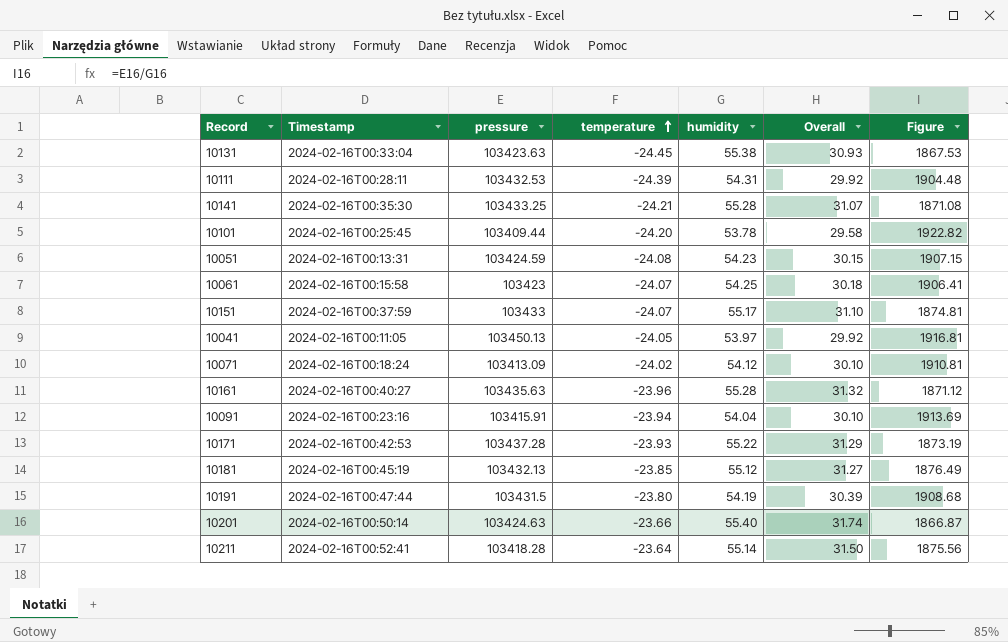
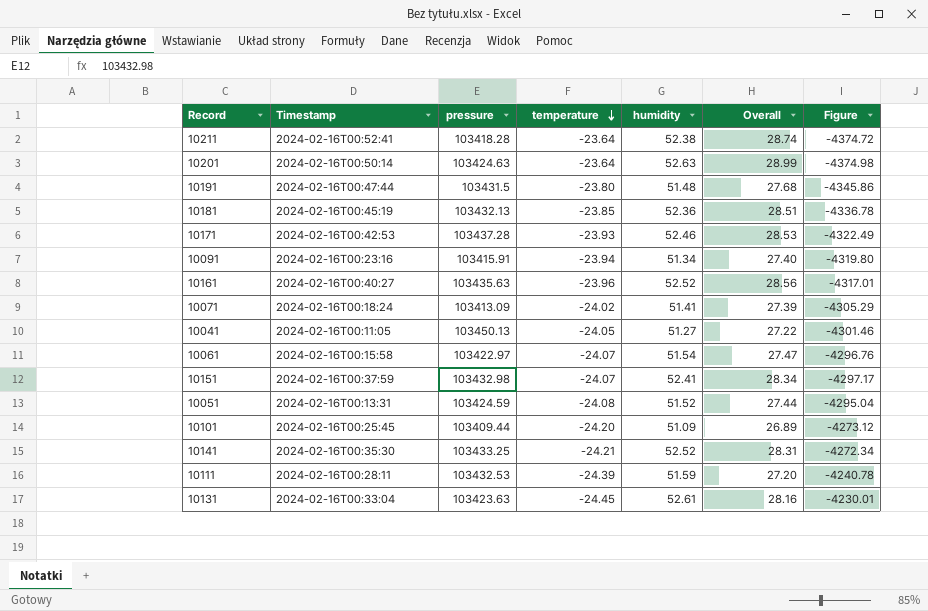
row order: temperature ascending -> temperature descending
column Figure | formula: [pressure] / [humidity] -> [pressure] / [temperature]
10211 | humidity: 55.14 -> 52.38
10211 | Overall: 31.50 -> 28.74
10201 | temperature: -23.66 -> -23.64
10201 | humidity: 55.40 -> 52.63
10201 | Overall: 31.74 -> 28.99
10191 | humidity: 54.19 -> 51.48
10191 | Overall: 30.39 -> 27.68
10181 | humidity: 55.12 -> 52.36
10181 | Overall: 31.27 -> 28.51
10171 | humidity: 55.22 -> 52.46
10171 | Overall: 31.29 -> 28.53
10091 | humidity: 54.04 -> 51.34
10091 | Overall: 30.10 -> 27.40
10161 | humidity: 55.28 -> 52.52
10161 | Overall: 31.32 -> 28.56
10071 | humidity: 54.12 -> 51.41
10071 | Overall: 30.10 -> 27.39
10041 | humidity: 53.97 -> 51.27
10041 | Overall: 29.92 -> 27.22
10061 | pressure: 103423 -> 103422.97
10061 | humidity: 54.25 -> 51.54
10061 | Overall: 30.18 -> 27.47
10151 | pressure: 103433 -> 103432.98
10151 | humidity: 55.17 -> 52.41
10151 | Overall: 31.10 -> 28.34
10051 | humidity: 54.23 -> 51.52
10051 | Overall: 30.15 -> 27.44
10101 | humidity: 53.78 -> 51.09
10101 | Overall: 29.58 -> 26.89
10141 | humidity: 55.28 -> 52.52
10141 | Overall: 31.07 -> 28.31
10111 | humidity: 54.31 -> 51.59
10111 | Overall: 29.92 -> 27.20
10131 | humidity: 55.38 -> 52.61
10131 | Overall: 30.93 -> 28.16

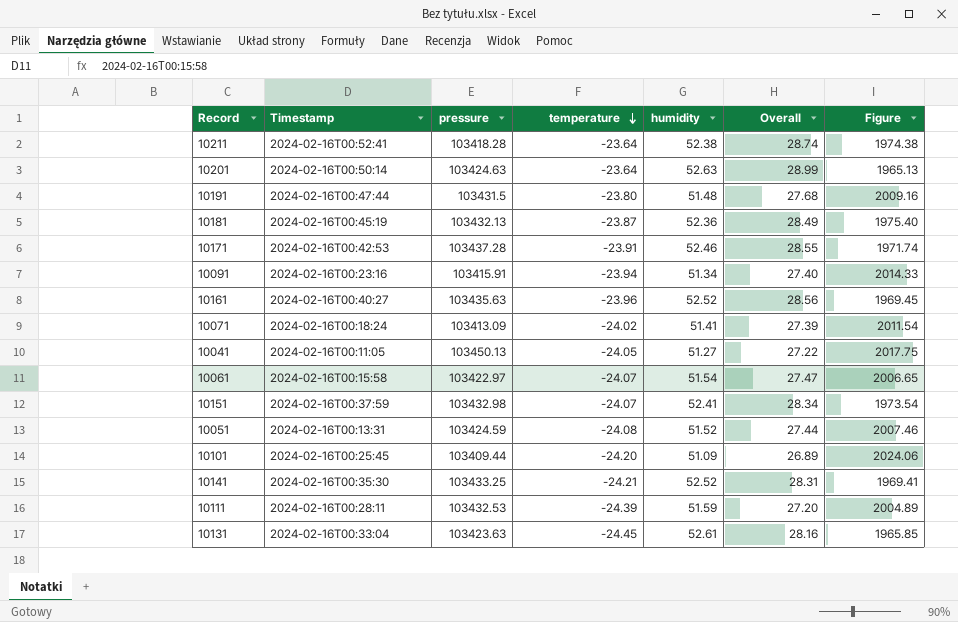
column Figure | formula: [pressure] / [temperature] -> [pressure] / [humidity]
10181 | temperature: -23.85 -> -23.87
10181 | Overall: 28.51 -> 28.49
10171 | temperature: -23.93 -> -23.91
10171 | Overall: 28.53 -> 28.55

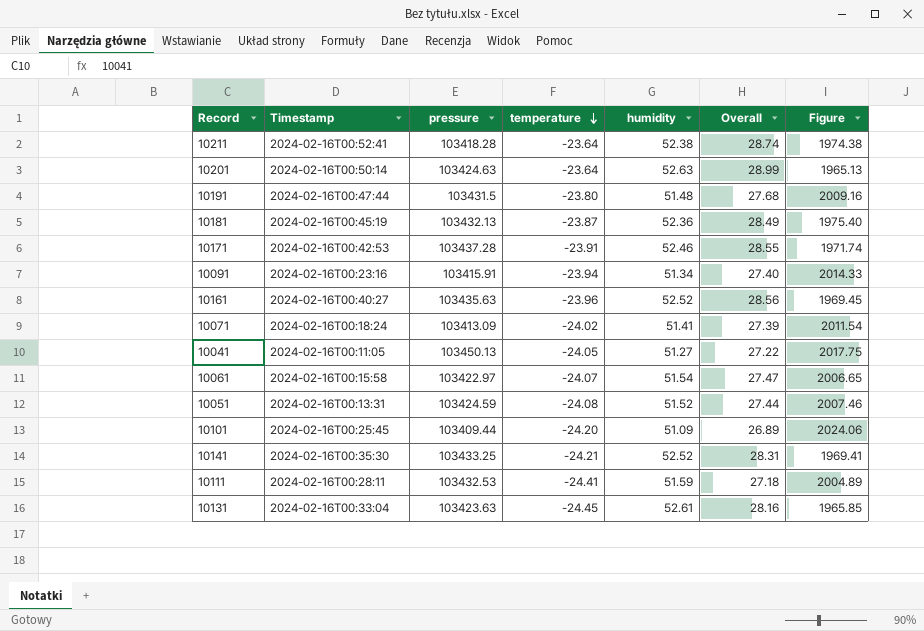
row 10151: 2024-02-16T00:37:59 | 103432.98 | -24.07 | 52.41 | 28.34 | 1973.54 -> none
10111 | temperature: -24.39 -> -24.41
10111 | Overall: 27.20 -> 27.18

